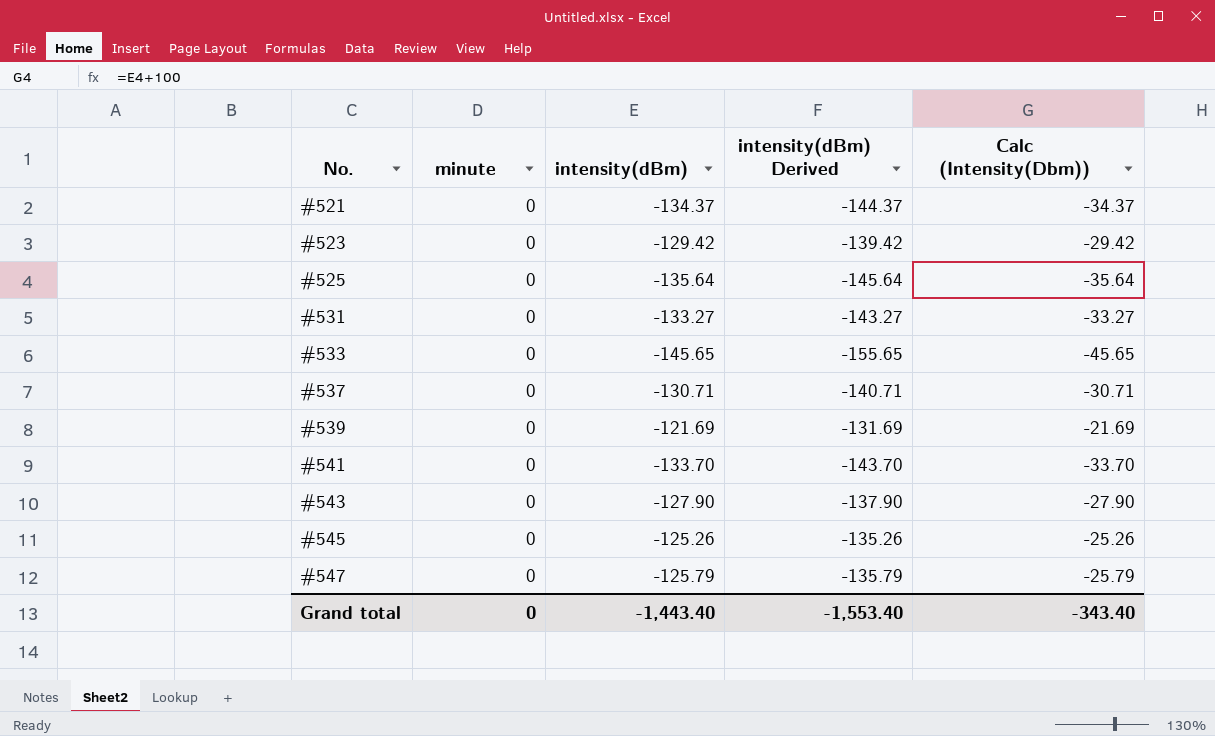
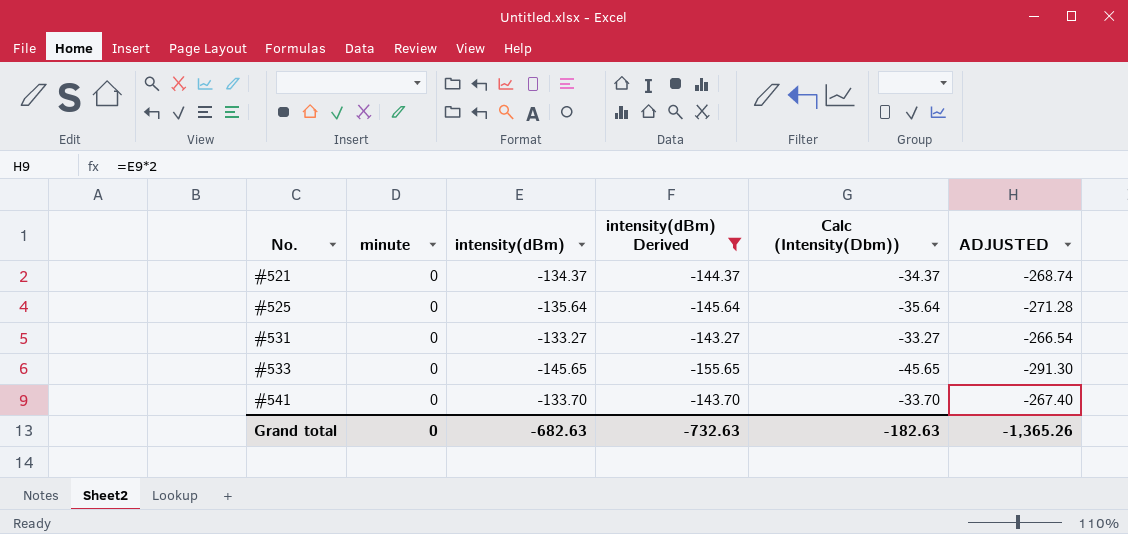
filter: none -> intensity(dBm) Derived <= -143.27
column ADJUSTED | formula: none -> [intensity(dBm)] * 2
Grand total | intensity(dBm): -1,443.40 -> -682.63
Grand total | intensity(dBm) Derived: -1,553.40 -> -732.63
Grand total | Calc (Intensity(Dbm)): -343.40 -> -182.63

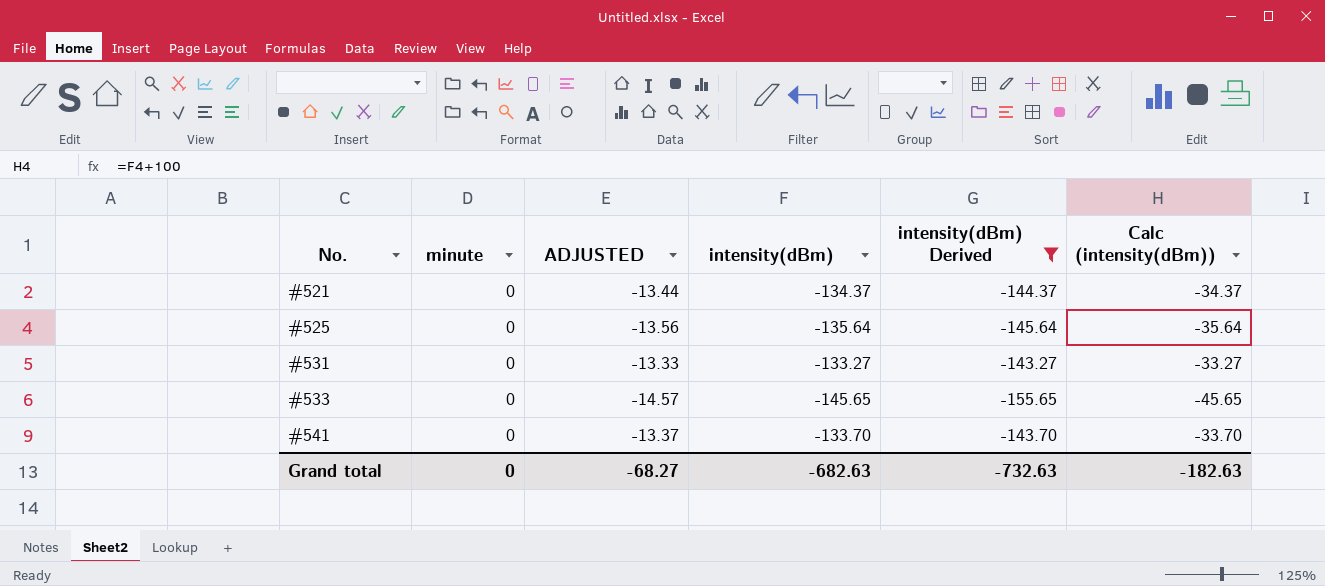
column ADJUSTED | formula: [intensity(dBm)] * 2 -> [intensity(dBm)] * 0.1
column ADJUSTED | position: 6 -> 3
column name: Calc (Intensity(Dbm)) -> Calc (intensity(dBm))
Grand total | ADJUSTED: -1,365.26 -> -68.27

